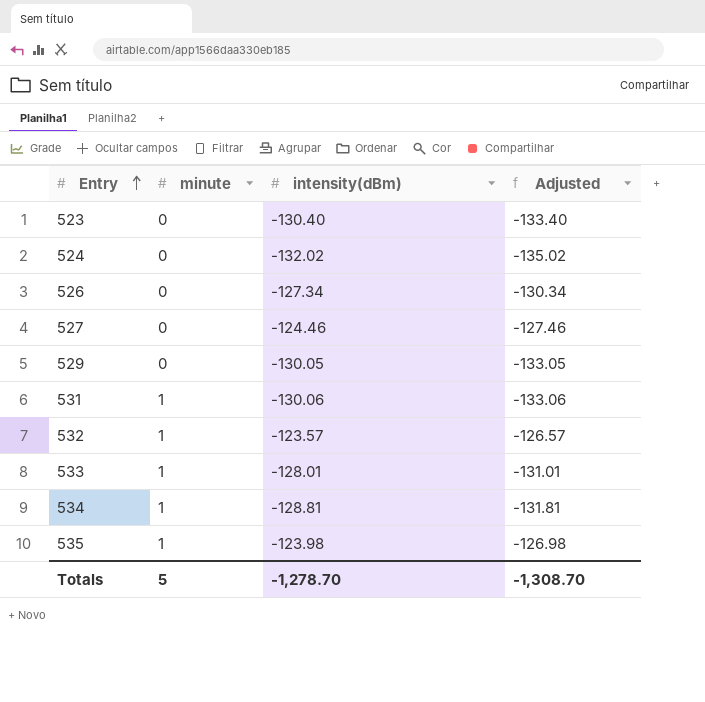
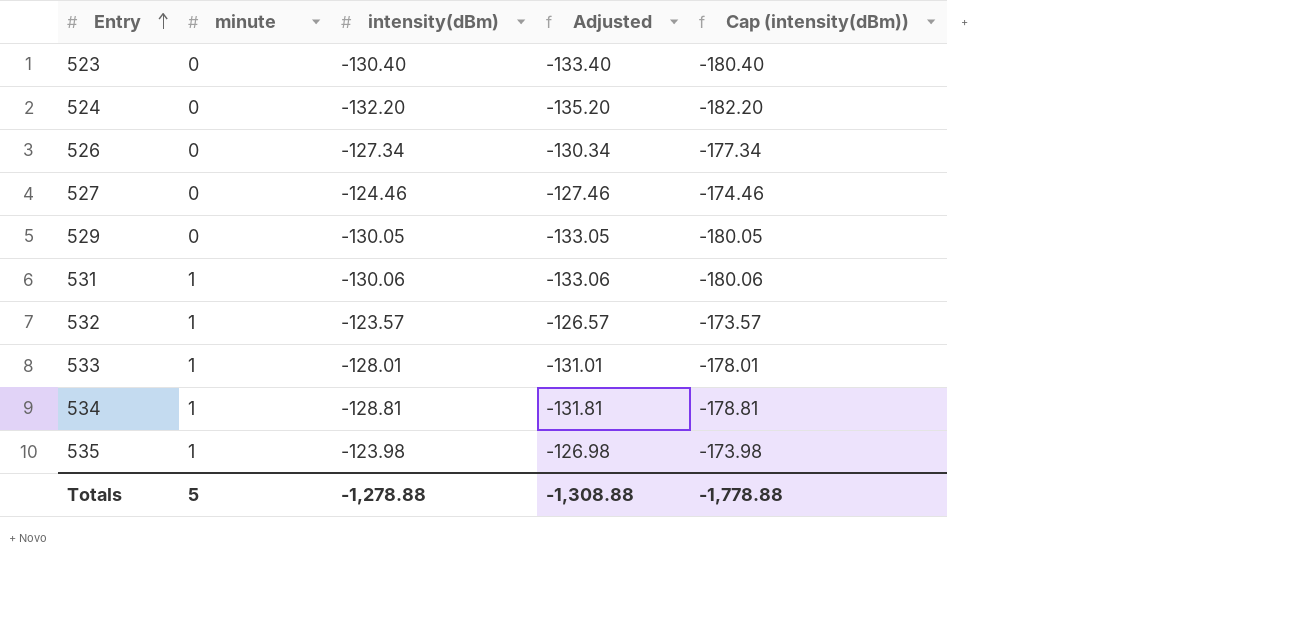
column Cap (intensity(dBm)) | formula: none -> [intensity(dBm)] - 50
524 | intensity(dBm): -132.02 -> -132.20
524 | Adjusted: -135.02 -> -135.20
Totals | intensity(dBm): -1,278.70 -> -1,278.88
Totals | Adjusted: -1,308.70 -> -1,308.88

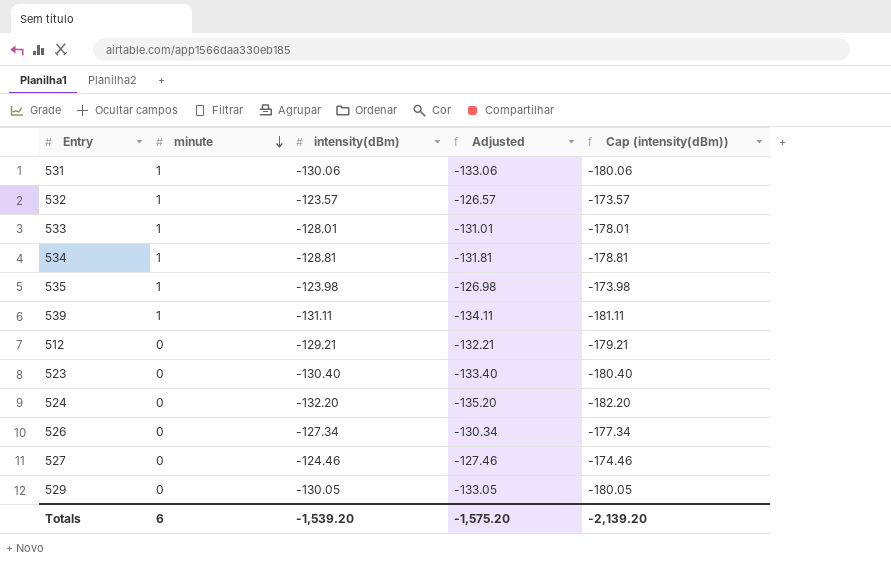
row order: Entry ascending -> minute descending
row 539: none -> 1 | -131.11 | -134.11 | -181.11
row 512: none -> 0 | -129.21 | -132.21 | -179.21
Totals | minute: 5 -> 6
Totals | intensity(dBm): -1,278.88 -> -1,539.20
Totals | Adjusted: -1,308.88 -> -1,575.20
Totals | Cap (intensity(dBm)): -1,778.88 -> -2,139.20

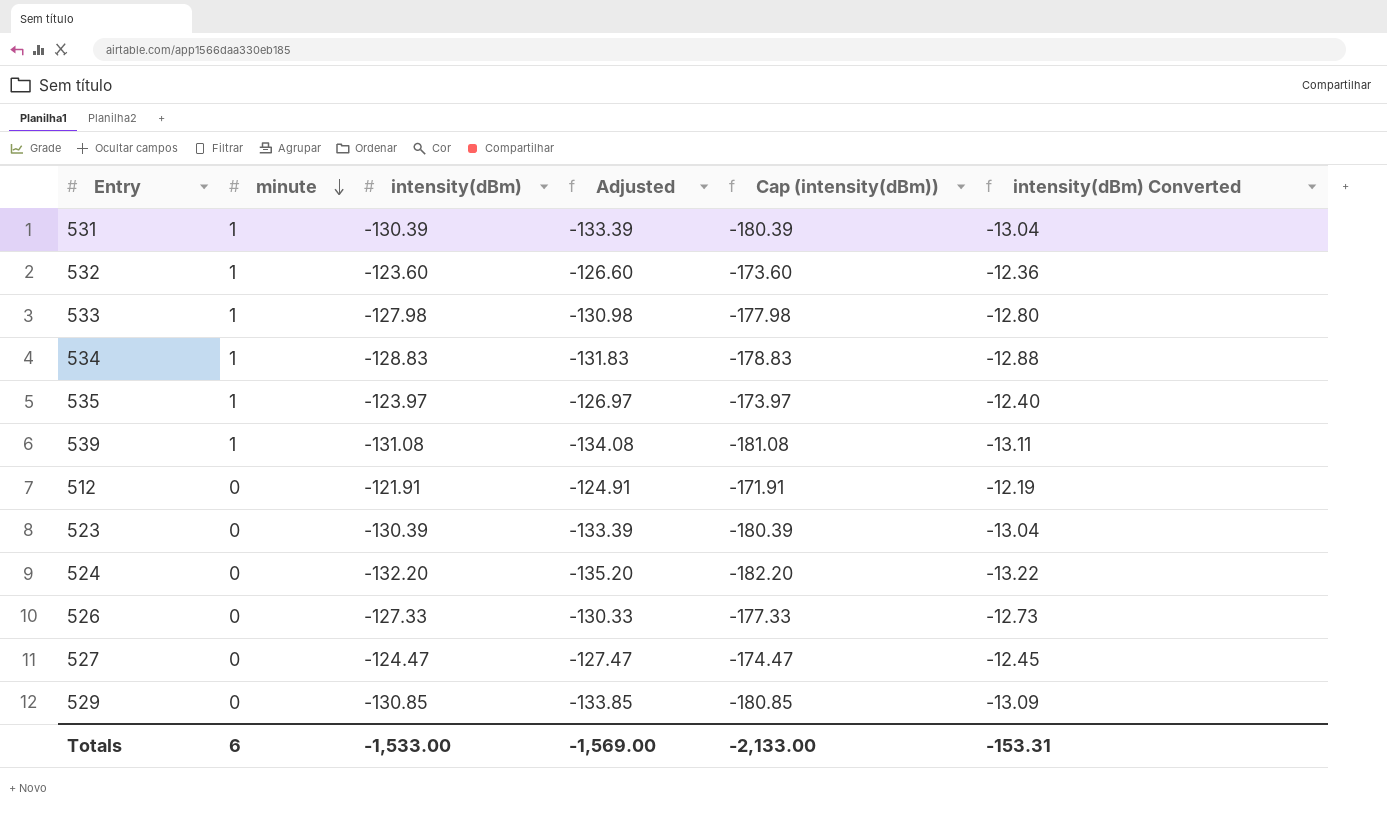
column intensity(dBm) Converted | formula: none -> [intensity(dBm)] * 0.1
531 | intensity(dBm): -130.06 -> -130.39
531 | Adjusted: -133.06 -> -133.39
531 | Cap (intensity(dBm)): -180.06 -> -180.39
532 | intensity(dBm): -123.57 -> -123.60
532 | Adjusted: -126.57 -> -126.60
532 | Cap (intensity(dBm)): -173.57 -> -173.60
533 | intensity(dBm): -128.01 -> -127.98
533 | Adjusted: -131.01 -> -130.98
533 | Cap (intensity(dBm)): -178.01 -> -177.98
534 | intensity(dBm): -128.81 -> -128.83
534 | Adjusted: -131.81 -> -131.83
534 | Cap (intensity(dBm)): -178.81 -> -178.83
535 | intensity(dBm): -123.98 -> -123.97
535 | Adjusted: -126.98 -> -126.97
535 | Cap (intensity(dBm)): -173.98 -> -173.97
539 | intensity(dBm): -131.11 -> -131.08
539 | Adjusted: -134.11 -> -134.08
539 | Cap (intensity(dBm)): -181.11 -> -181.08
512 | intensity(dBm): -129.21 -> -121.91
512 | Adjusted: -132.21 -> -124.91
512 | Cap (intensity(dBm)): -179.21 -> -171.91
523 | intensity(dBm): -130.40 -> -130.39
523 | Adjusted: -133.40 -> -133.39
523 | Cap (intensity(dBm)): -180.40 -> -180.39
526 | intensity(dBm): -127.34 -> -127.33
526 | Adjusted: -130.34 -> -130.33
526 | Cap (intensity(dBm)): -177.34 -> -177.33
527 | intensity(dBm): -124.46 -> -124.47
527 | Adjusted: -127.46 -> -127.47
527 | Cap (intensity(dBm)): -174.46 -> -174.47
529 | intensity(dBm): -130.05 -> -130.85
529 | Adjusted: -133.05 -> -133.85
529 | Cap (intensity(dBm)): -180.05 -> -180.85
Totals | intensity(dBm): -1,539.20 -> -1,533.00
Totals | Adjusted: -1,575.20 -> -1,569.00
Totals | Cap (intensity(dBm)): -2,139.20 -> -2,133.00

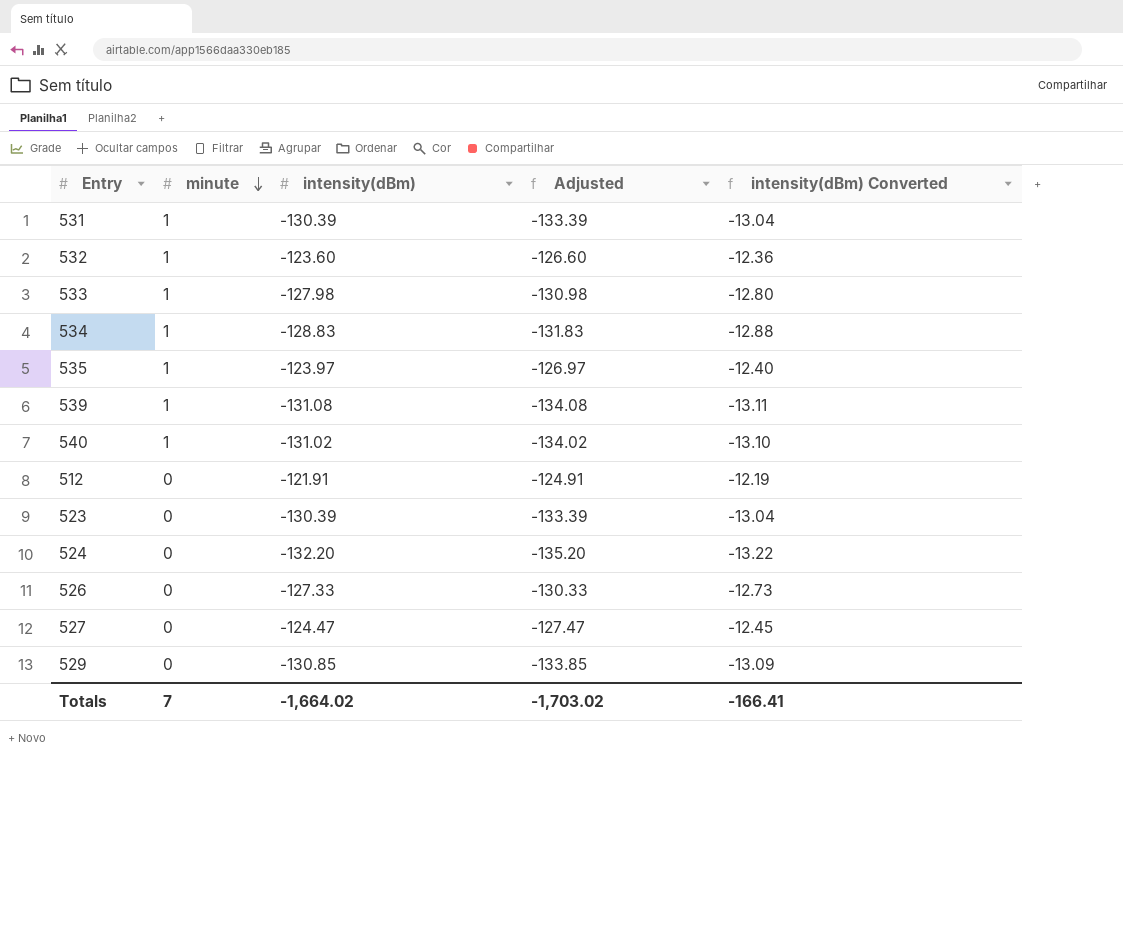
column Cap (intensity(dBm)) | formula: [intensity(dBm)] - 50 -> none
row 540: none -> 1 | -131.02 | -134.02 | -13.10
Totals | minute: 6 -> 7
Totals | intensity(dBm): -1,533.00 -> -1,664.02
Totals | Adjusted: -1,569.00 -> -1,703.02
Totals | intensity(dBm) Converted: -153.31 -> -166.41

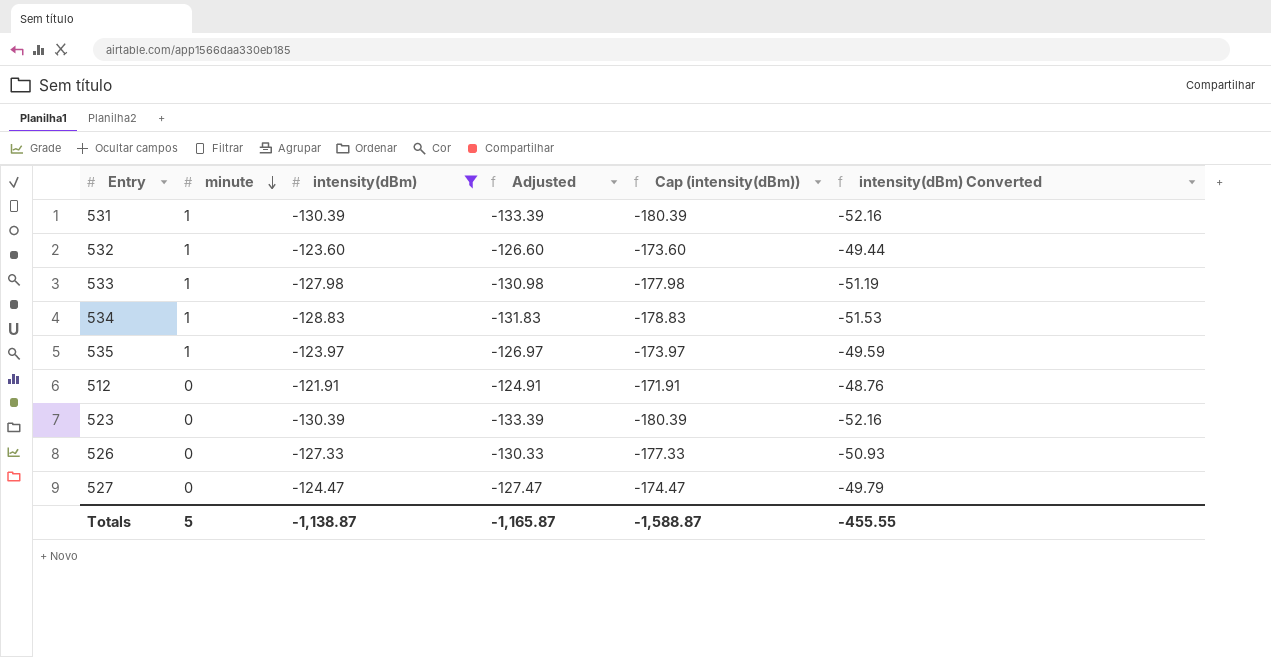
filter: none -> intensity(dBm) >= -130.39
column Cap (intensity(dBm)) | formula: none -> [intensity(dBm)] - 50
column intensity(dBm) Converted | formula: [intensity(dBm)] * 0.1 -> [intensity(dBm)] * 0.4
Totals | minute: 7 -> 5
Totals | intensity(dBm): -1,664.02 -> -1,138.87
Totals | Adjusted: -1,703.02 -> -1,165.87
Totals | intensity(dBm) Converted: -166.41 -> -455.55

